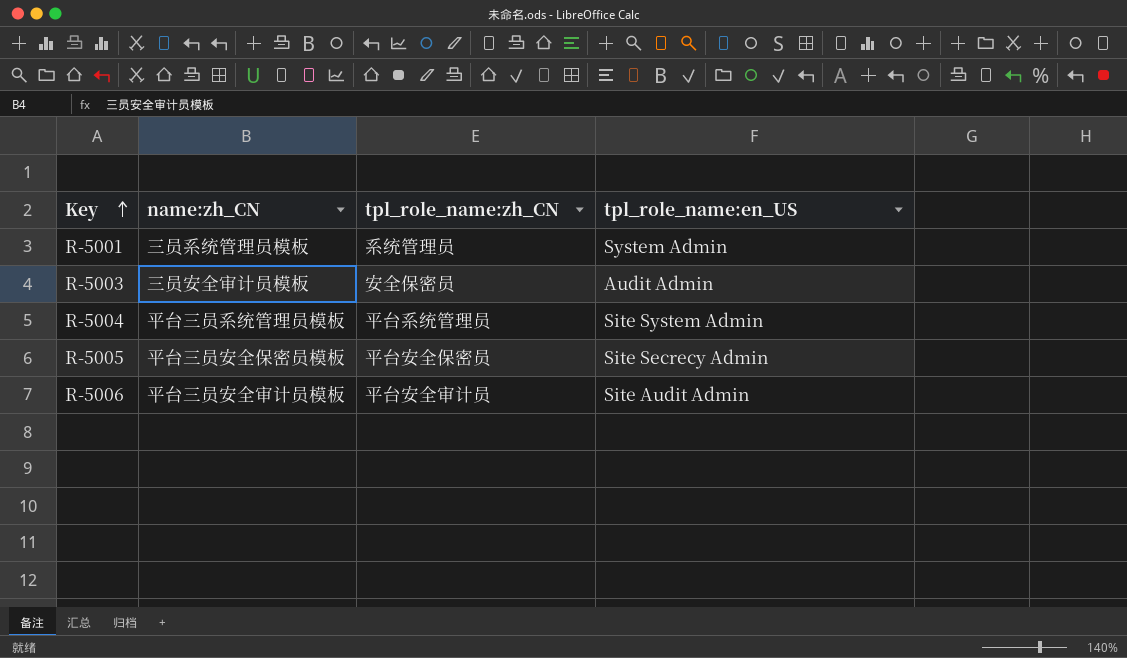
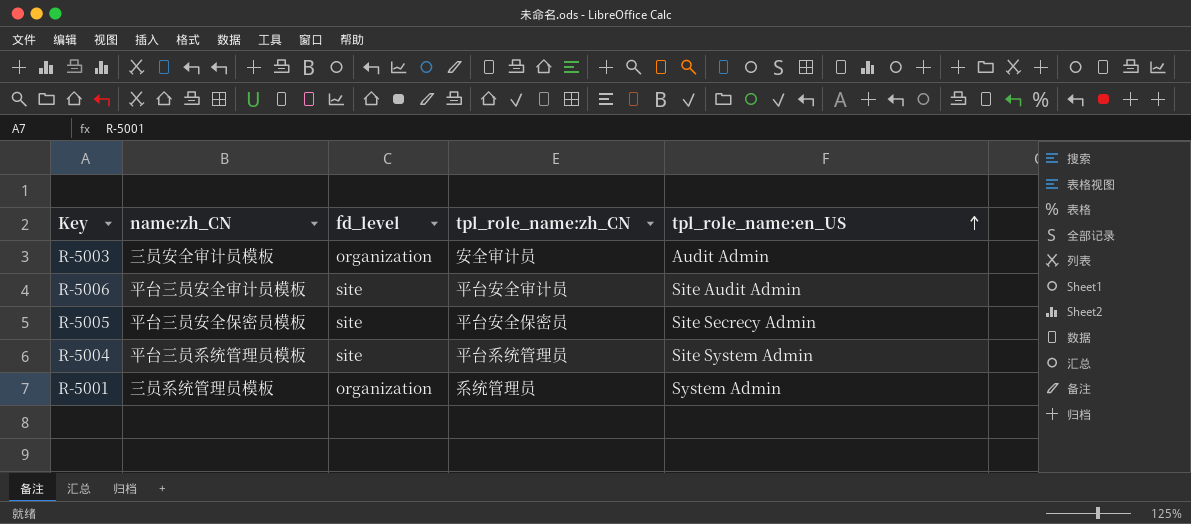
row order: Key ascending -> tpl_role_name:en_US ascending
column fd_level | position: none -> 3
R-5003 | tpl_role_name:zh_CN: 安全保密员 -> 安全审计员

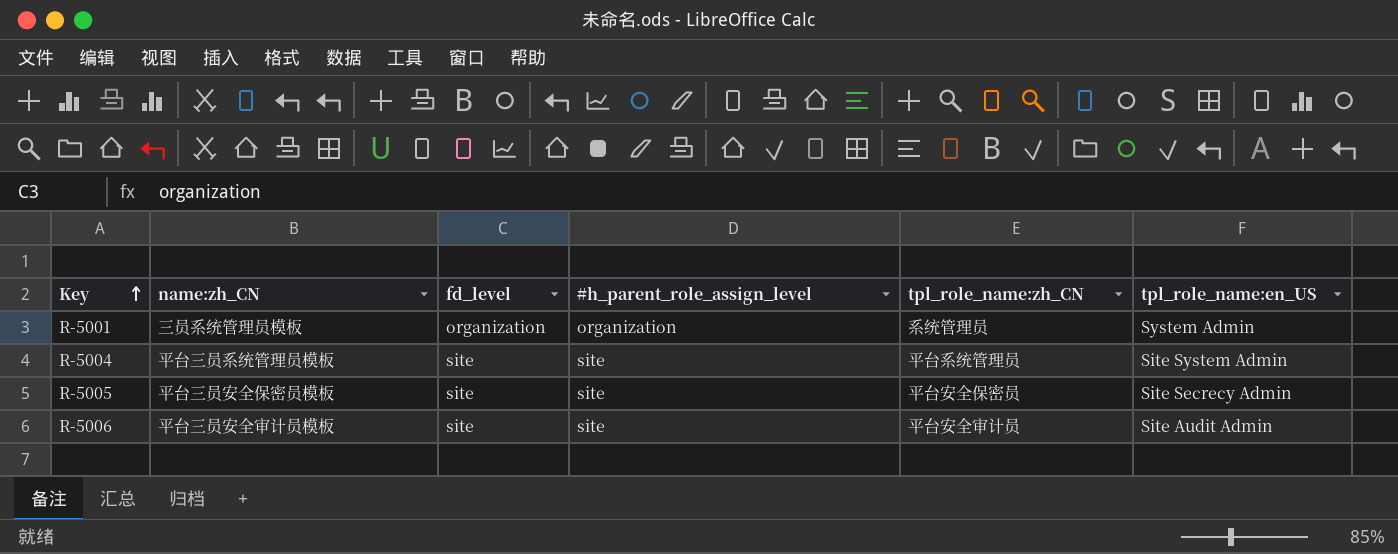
row order: tpl_role_name:en_US ascending -> Key ascending
column #h_parent_role_assign_level | position: none -> 4
row R-5003: 三员安全审计员模板 | organization | 安全审计员 | Audit Admin -> none

